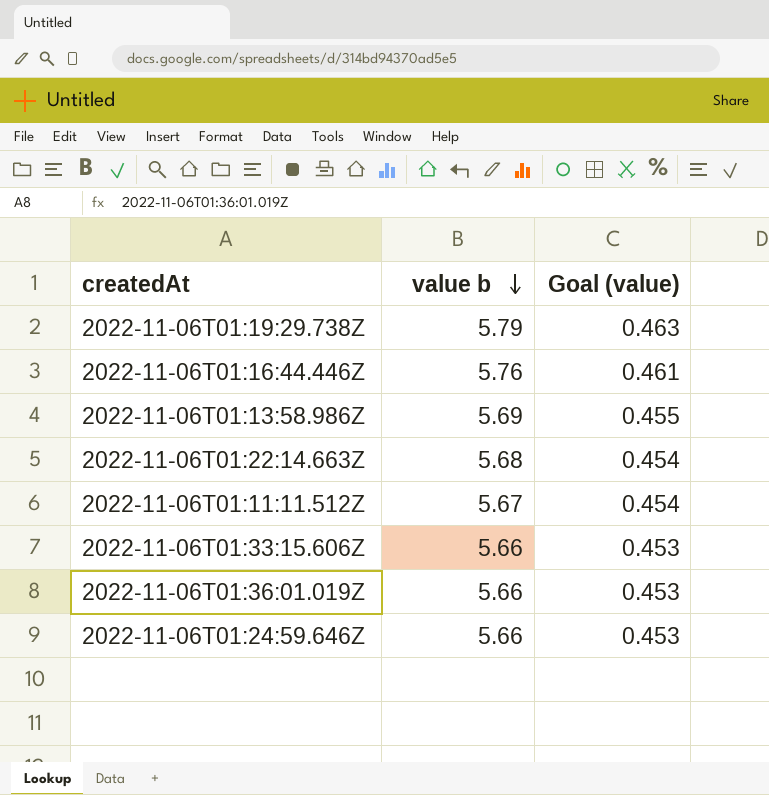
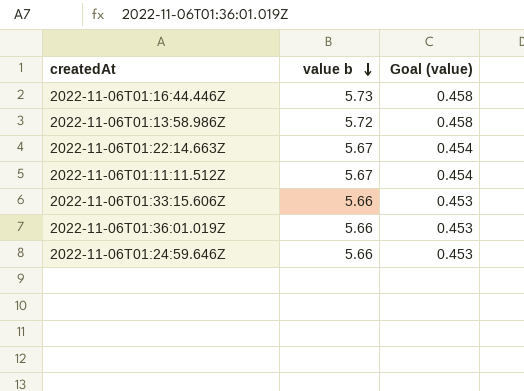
row 2022-11-06T01:19:29.738Z: 5.79 | 0.463 -> none
2022-11-06T01:16:44.446Z | value b: 5.76 -> 5.73
2022-11-06T01:16:44.446Z | Goal (value): 0.461 -> 0.458
2022-11-06T01:13:58.986Z | value b: 5.69 -> 5.72
2022-11-06T01:13:58.986Z | Goal (value): 0.455 -> 0.458
2022-11-06T01:22:14.663Z | value b: 5.68 -> 5.67

